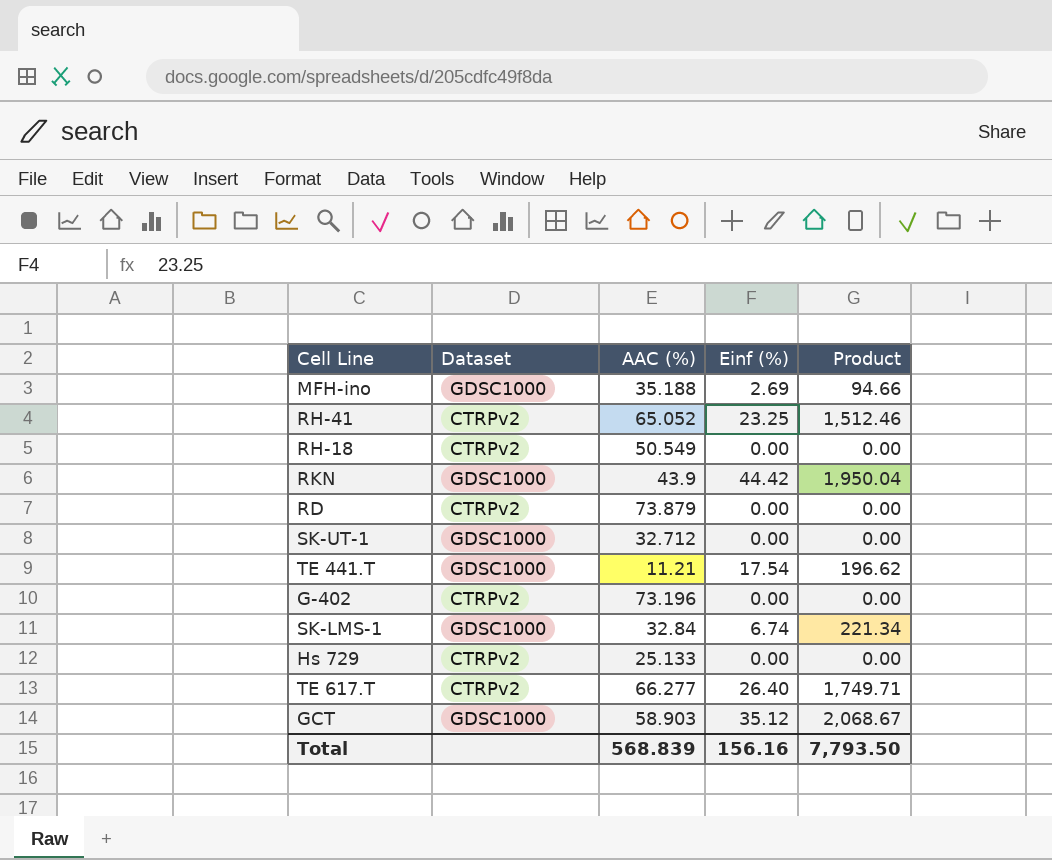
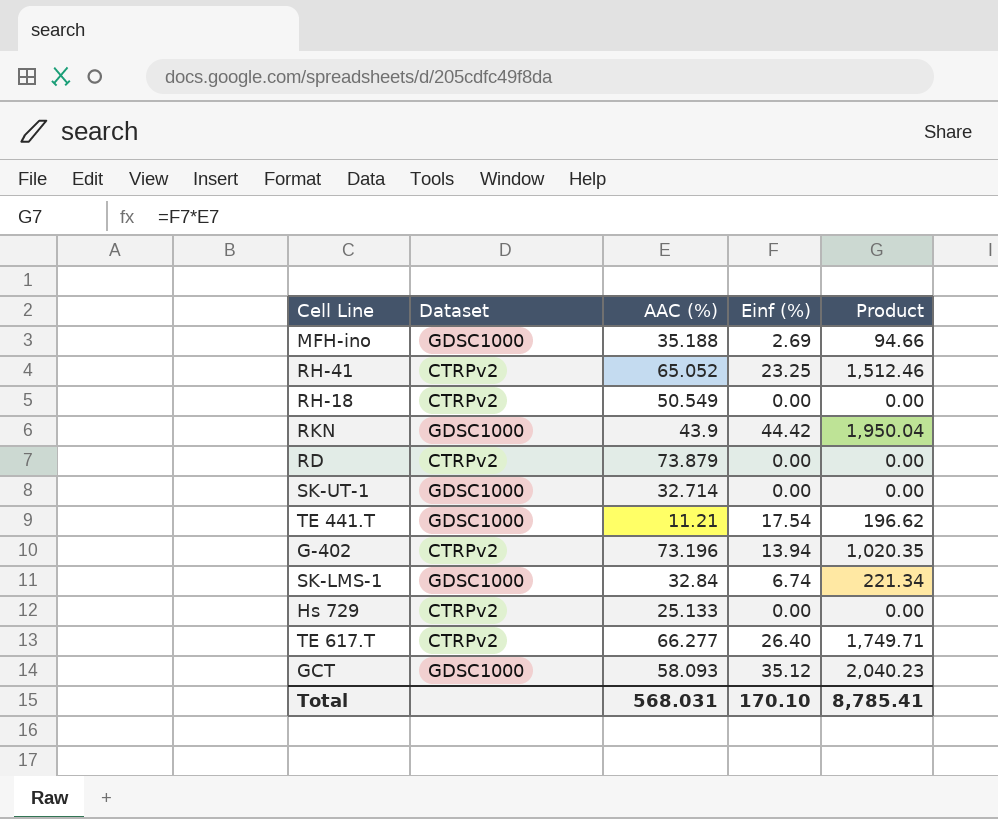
SK-UT-1 | AAC (%): 32.712 -> 32.714
G-402 | Einf (%): 0.00 -> 13.94
G-402 | Product: 0.00 -> 1,020.35
GCT | AAC (%): 58.903 -> 58.093
GCT | Product: 2,068.67 -> 2,040.23
Total | AAC (%): 568.839 -> 568.031
Total | Einf (%): 156.16 -> 170.10
Total | Product: 7,793.50 -> 8,785.41

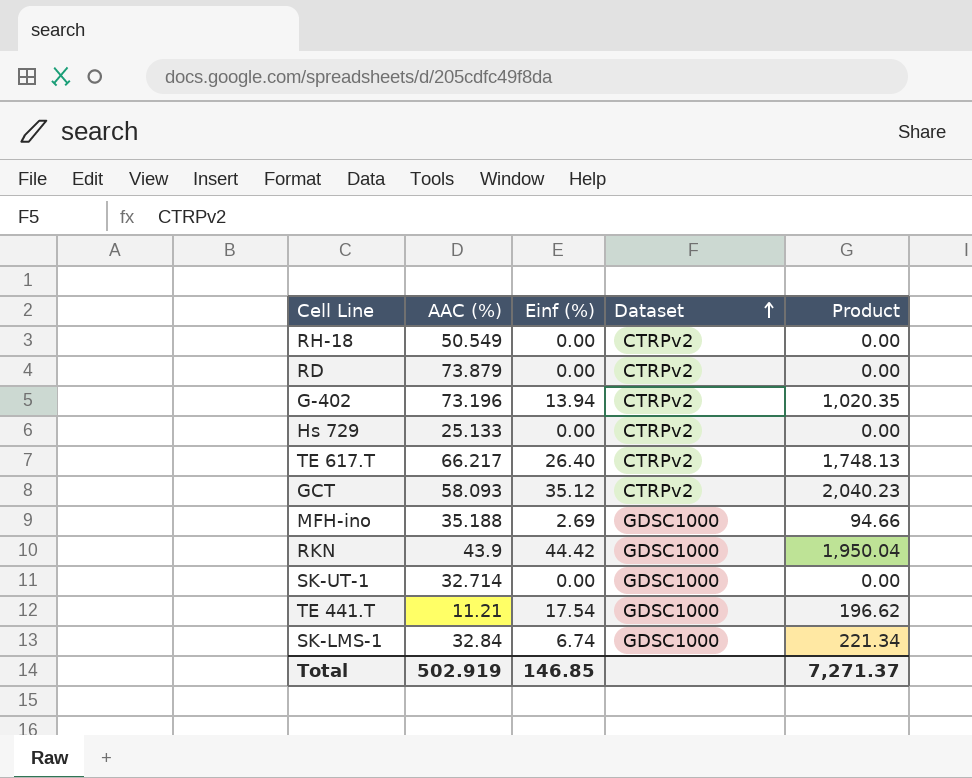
row order: none -> Dataset ascending
column Dataset | position: 2 -> 4
row RH-41: CTRPv2 | 65.052 | 23.25 | 1,512.46 -> none
TE 617.T | AAC (%): 66.277 -> 66.217
TE 617.T | Product: 1,749.71 -> 1,748.13
GCT | Dataset: GDSC1000 -> CTRPv2
Total | AAC (%): 568.031 -> 502.919
Total | Einf (%): 170.10 -> 146.85
Total | Product: 8,785.41 -> 7,271.37

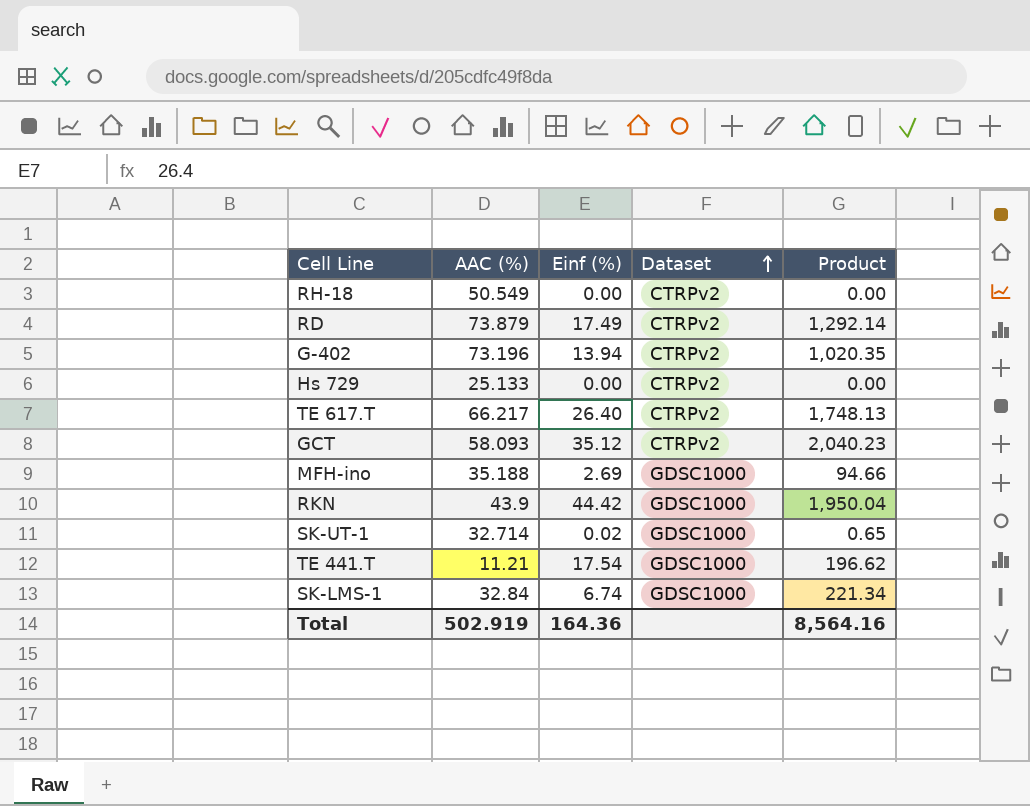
RD | Einf (%): 0.00 -> 17.49
RD | Product: 0.00 -> 1,292.14
SK-UT-1 | Einf (%): 0.00 -> 0.02
SK-UT-1 | Product: 0.00 -> 0.65
Total | Einf (%): 146.85 -> 164.36
Total | Product: 7,271.37 -> 8,564.16

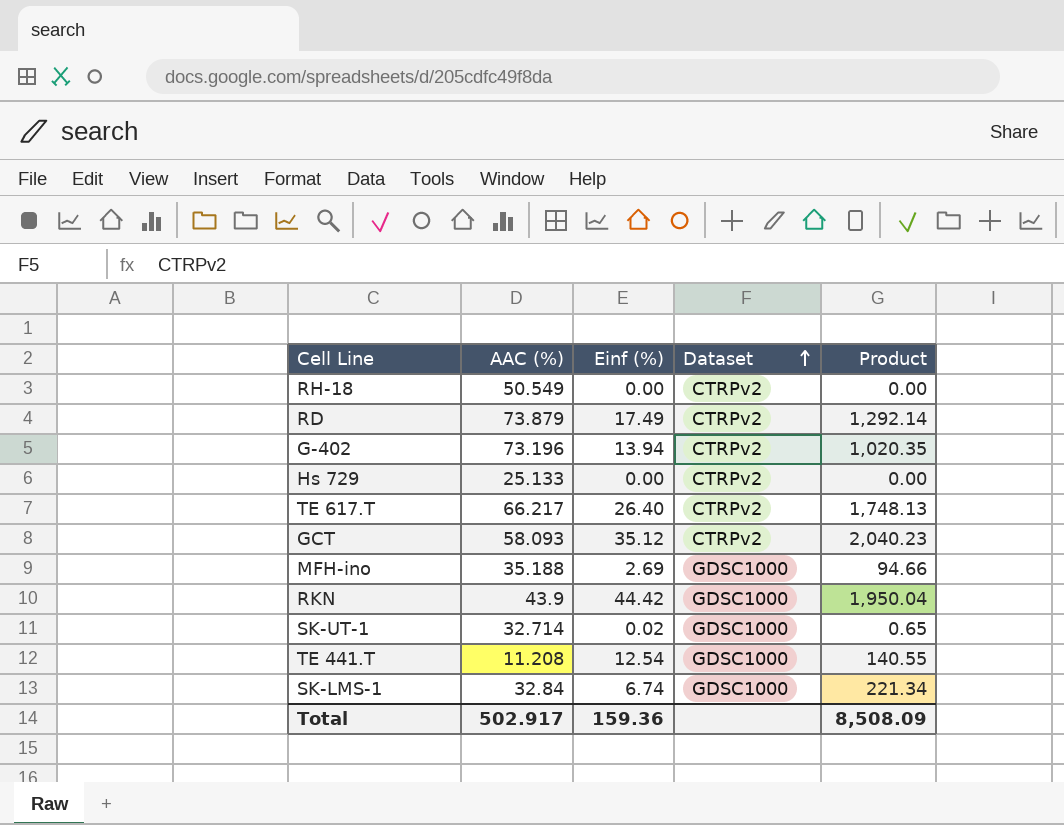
TE 441.T | AAC (%): 11.21 -> 11.208
TE 441.T | Einf (%): 17.54 -> 12.54
TE 441.T | Product: 196.62 -> 140.55
Total | AAC (%): 502.919 -> 502.917
Total | Einf (%): 164.36 -> 159.36
Total | Product: 8,564.16 -> 8,508.09

